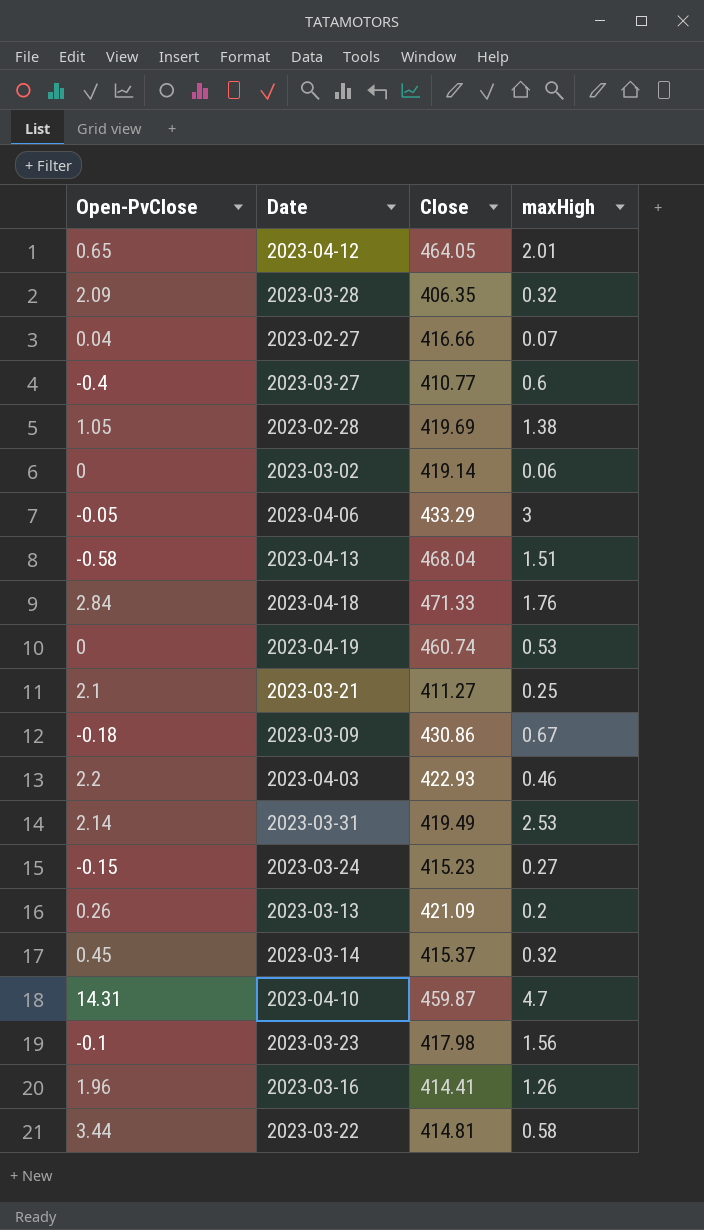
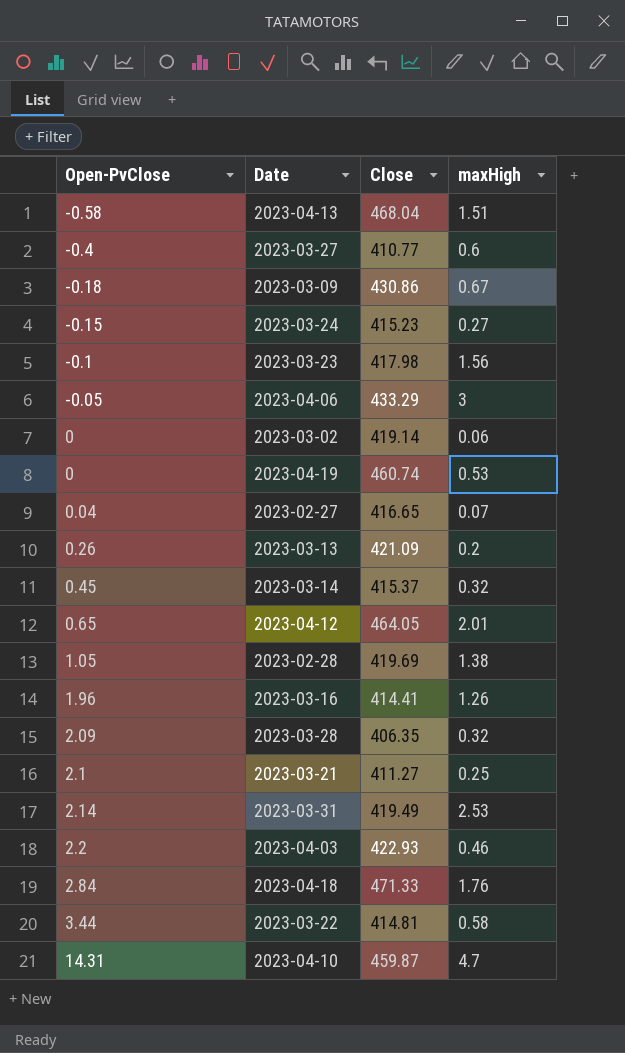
row order: none -> Open-PvClose ascending
2023-02-27 | Close: 416.66 -> 416.65

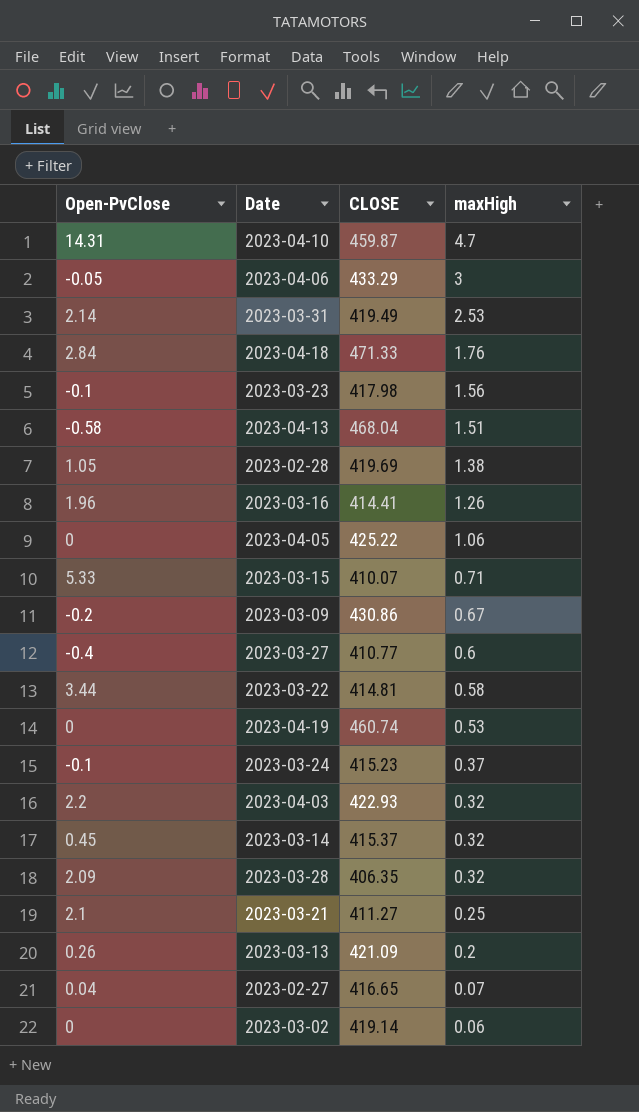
row order: Open-PvClose ascending -> maxHigh descending
column name: Close -> CLOSE
row 2023-04-12: 0.65 | 464.05 | 2.01 -> none
row 2023-04-05: none -> 0 | 425.22 | 1.06
row 2023-03-15: none -> 5.33 | 410.07 | 0.71
2023-03-09 | Open-PvClose: -0.18 -> -0.2
2023-03-24 | Open-PvClose: -0.15 -> -0.1
2023-03-24 | maxHigh: 0.27 -> 0.37
2023-04-03 | maxHigh: 0.46 -> 0.32

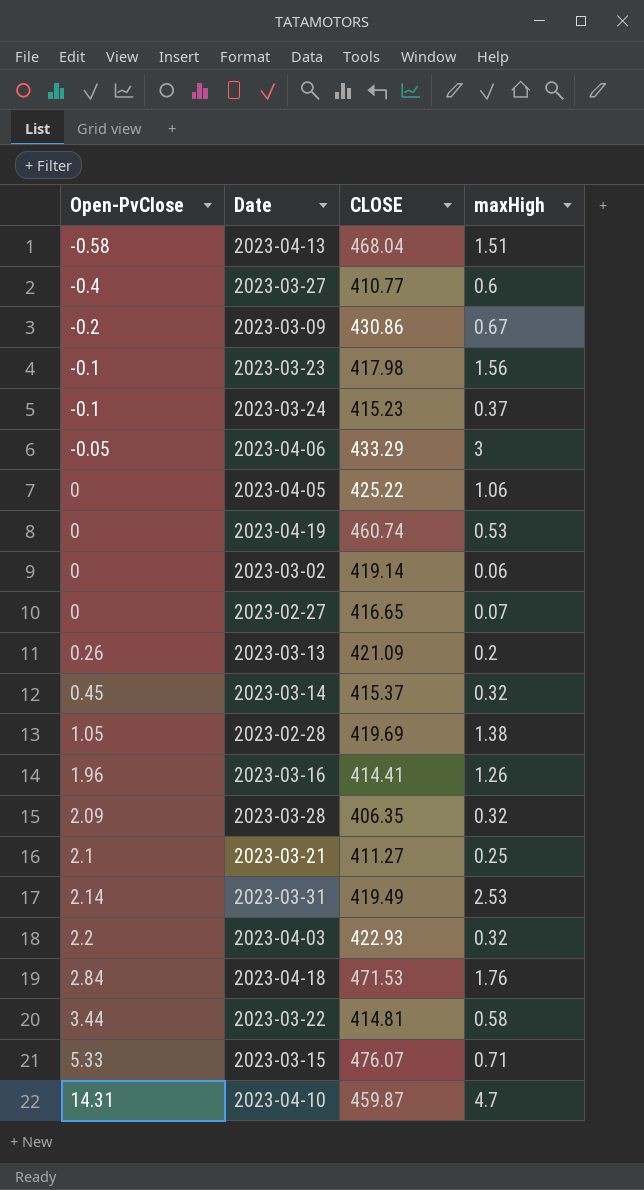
row order: maxHigh descending -> Open-PvClose ascending
2023-02-27 | Open-PvClose: 0.04 -> 0
2023-04-18 | CLOSE: 471.33 -> 471.53
2023-03-15 | CLOSE: 410.07 -> 476.07

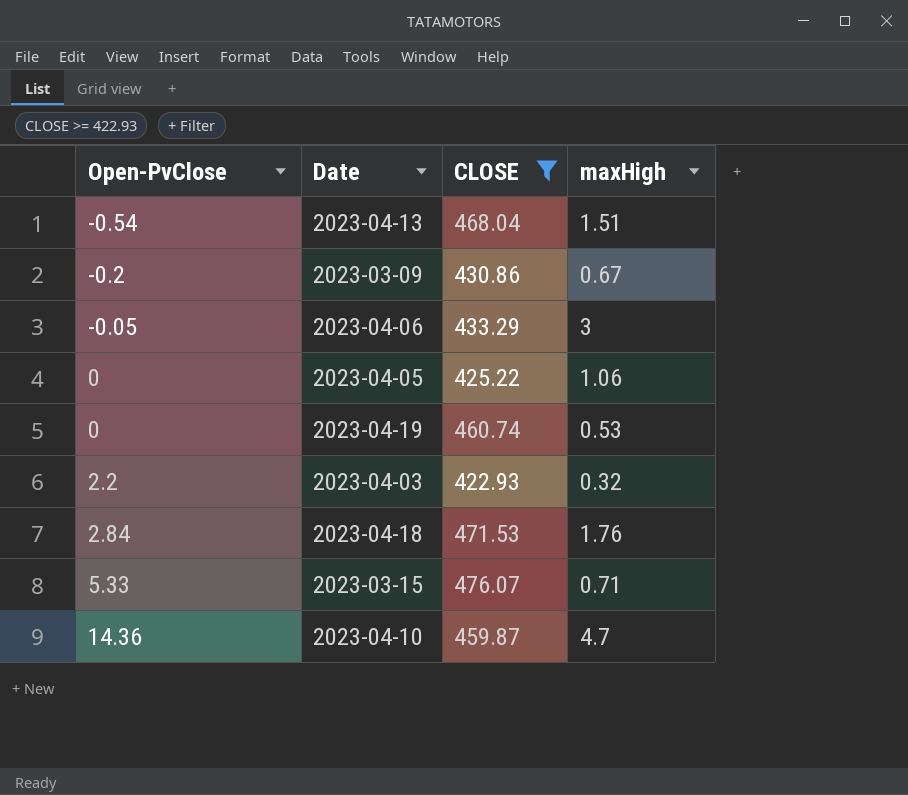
filter: none -> CLOSE >= 422.93
2023-04-13 | Open-PvClose: -0.58 -> -0.54
2023-04-10 | Open-PvClose: 14.31 -> 14.36

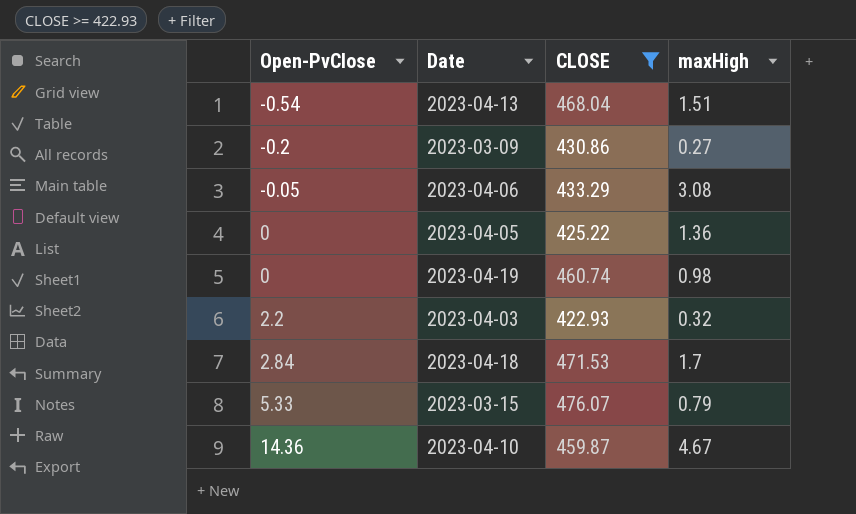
2023-03-09 | maxHigh: 0.67 -> 0.27
2023-04-06 | maxHigh: 3 -> 3.08
2023-04-05 | maxHigh: 1.06 -> 1.36
2023-04-19 | maxHigh: 0.53 -> 0.98
2023-04-18 | maxHigh: 1.76 -> 1.7
2023-03-15 | maxHigh: 0.71 -> 0.79
2023-04-10 | maxHigh: 4.7 -> 4.67

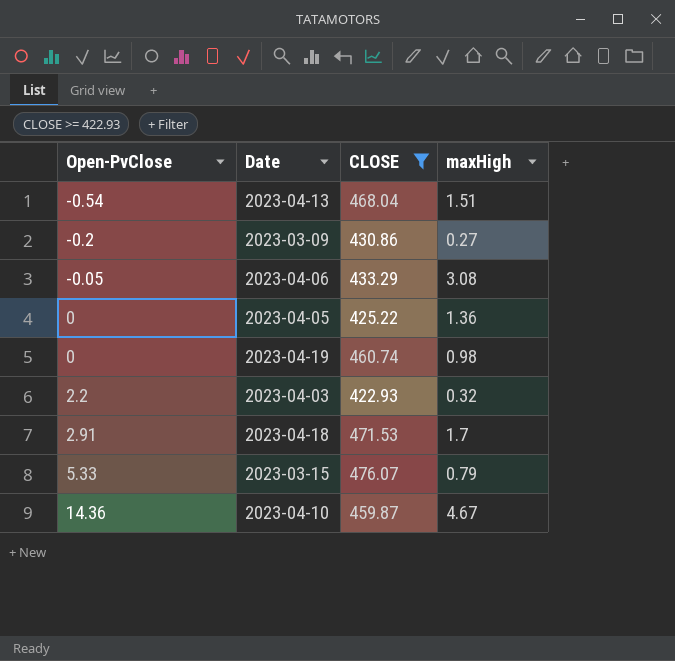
2023-04-18 | Open-PvClose: 2.84 -> 2.91

